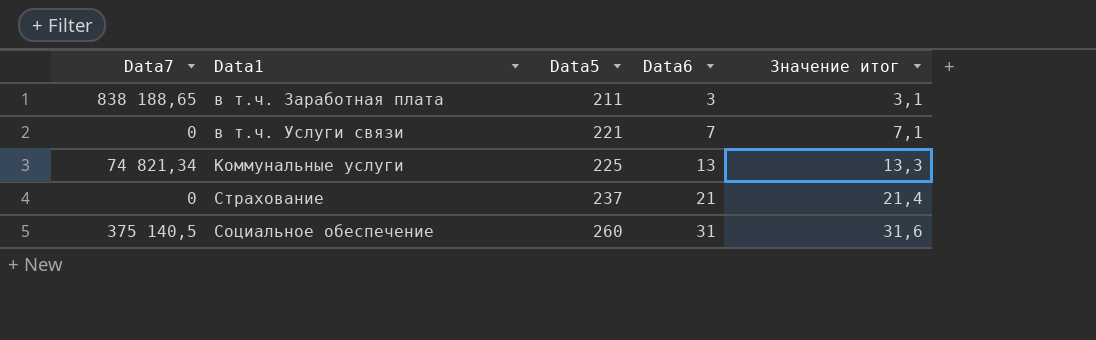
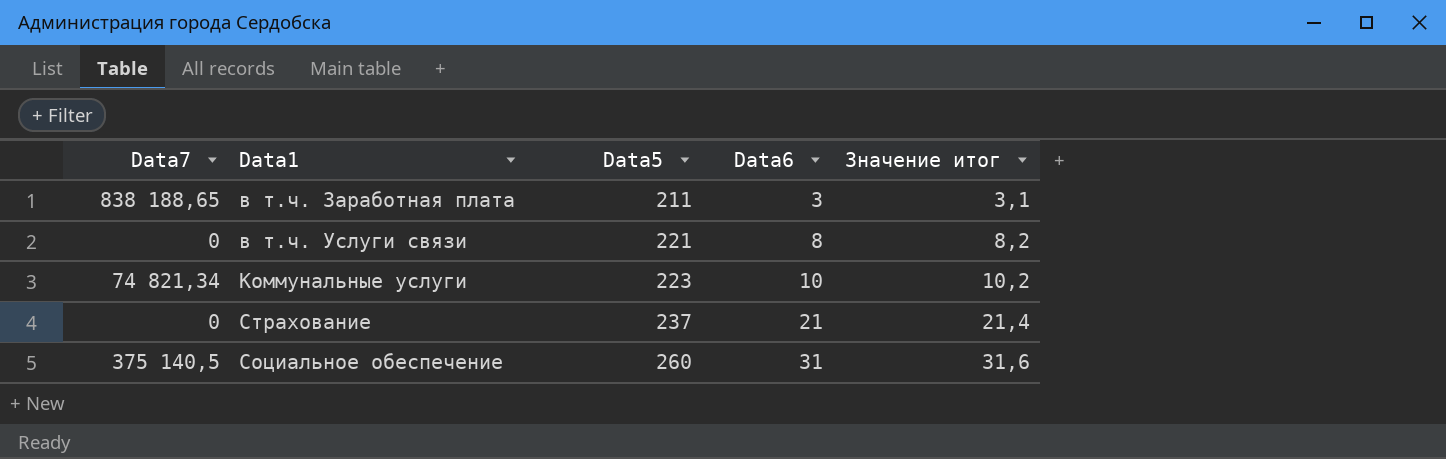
в т.ч. Услуги связи | Data6: 7 -> 8
в т.ч. Услуги связи | Значение итог: 7,1 -> 8,2
Коммунальные услуги | Data5: 225 -> 223
Коммунальные услуги | Data6: 13 -> 10
Коммунальные услуги | Значение итог: 13,3 -> 10,2

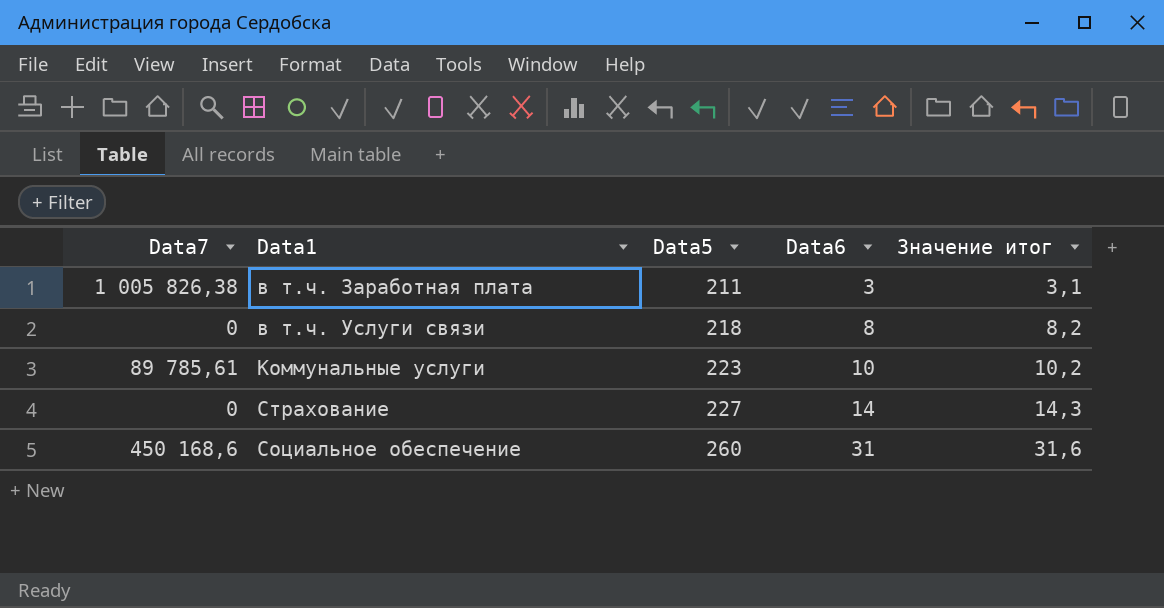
в т.ч. Заработная плата | Data7: 838 188,65 -> 1 005 826,38
в т.ч. Услуги связи | Data5: 221 -> 218
Коммунальные услуги | Data7: 74 821,34 -> 89 785,61
Страхование | Data5: 237 -> 227
Страхование | Data6: 21 -> 14
Страхование | Значение итог: 21,4 -> 14,3
Социальное обеспечение | Data7: 375 140,5 -> 450 168,6

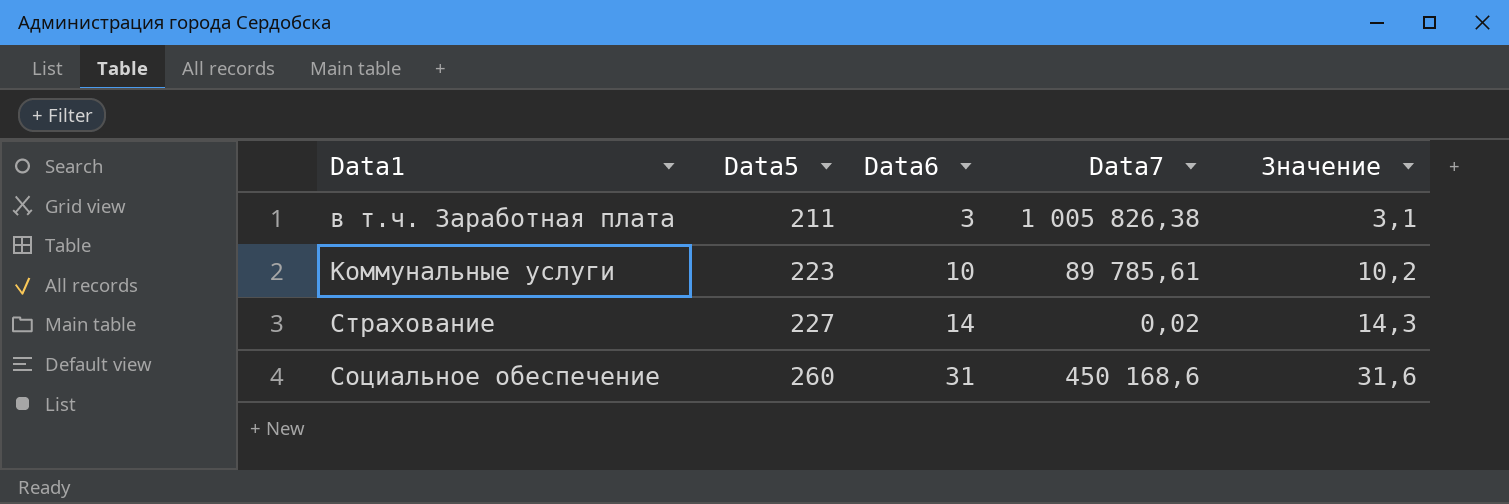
column Data7 | position: 1 -> 4
column name: Значение итог -> Значение
row в т.ч. Услуги связи: 0 | 218 | 8 | 8,2 -> none
Страхование | Data7: 0 -> 0,02

